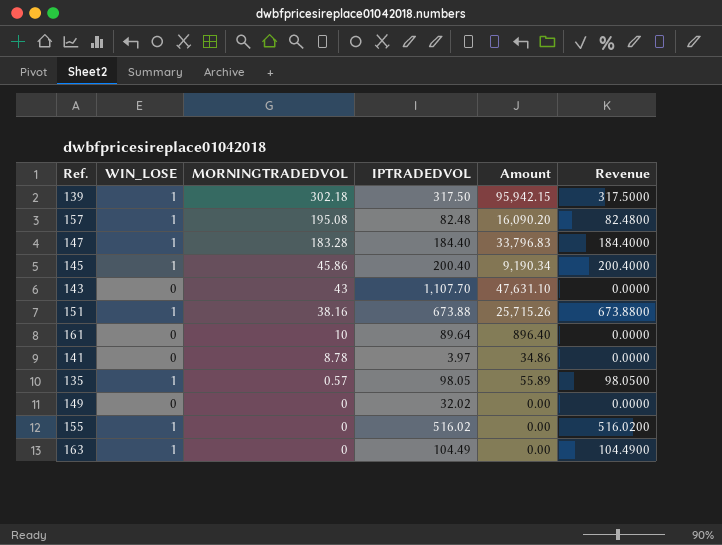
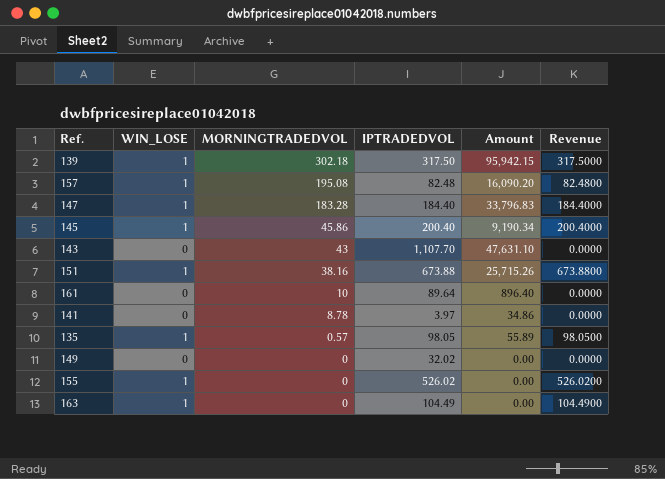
155 | IPTRADEDVOL: 516.02 -> 526.02
155 | Revenue: 516.0200 -> 526.0200

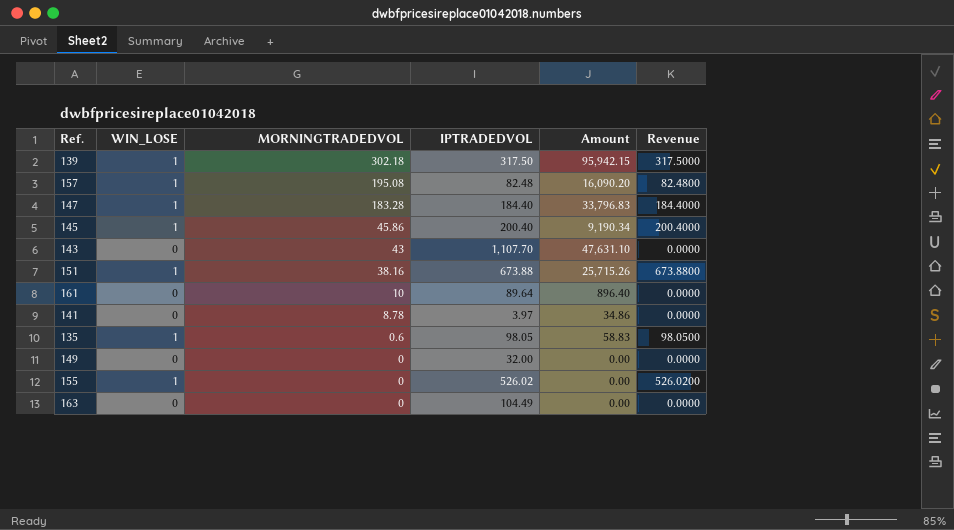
135 | MORNINGTRADEDVOL: 0.57 -> 0.6
135 | Amount: 55.89 -> 58.83
149 | IPTRADEDVOL: 32.02 -> 32.00
163 | WIN_LOSE: 1 -> 0
163 | Revenue: 104.4900 -> 0.0000

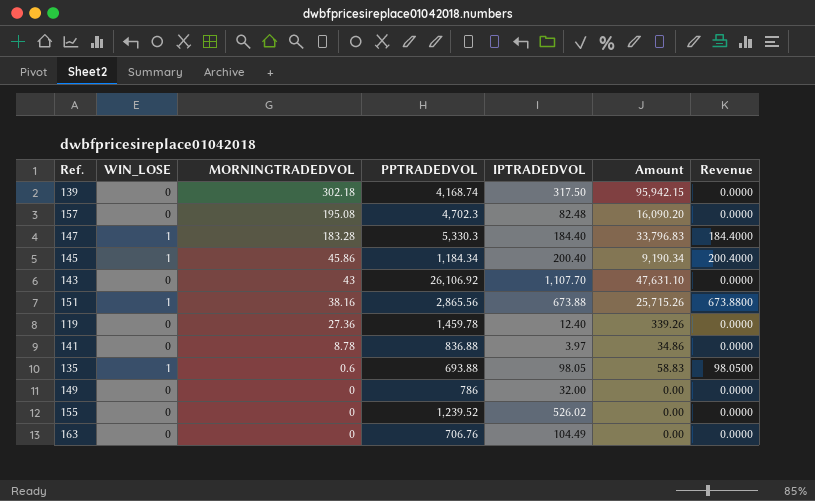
column PPTRADEDVOL | position: none -> 4
row 161: 0 | 10 | 89.64 | 896.40 | 0.0000 -> none
139 | WIN_LOSE: 1 -> 0
139 | Revenue: 317.5000 -> 0.0000
157 | WIN_LOSE: 1 -> 0
157 | Revenue: 82.4800 -> 0.0000
row 119: none -> 0 | 27.36 | 1,459.78 | 12.40 | 339.26 | 0.0000
155 | WIN_LOSE: 1 -> 0
155 | Revenue: 526.0200 -> 0.0000

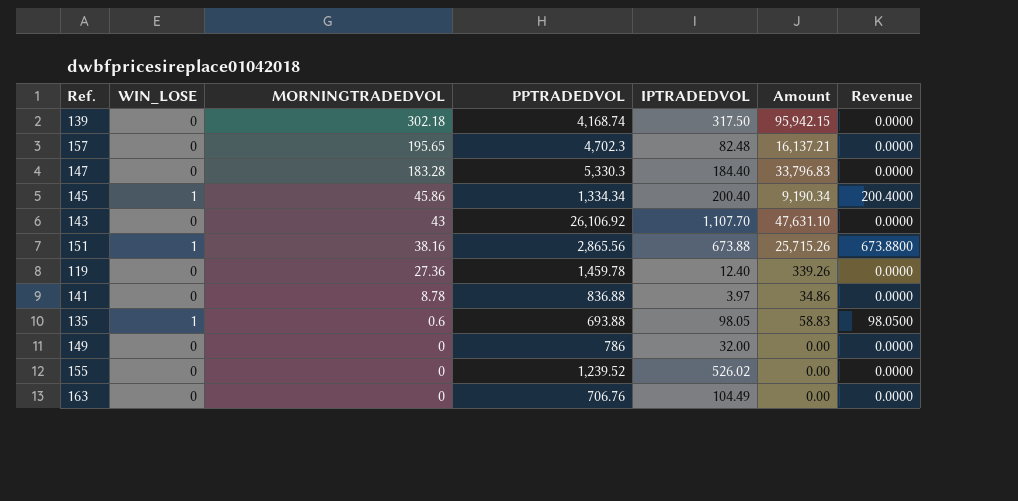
157 | MORNINGTRADEDVOL: 195.08 -> 195.65
157 | Amount: 16,090.20 -> 16,137.21
147 | WIN_LOSE: 1 -> 0
147 | Revenue: 184.4000 -> 0.0000
145 | PPTRADEDVOL: 1,184.34 -> 1,334.34

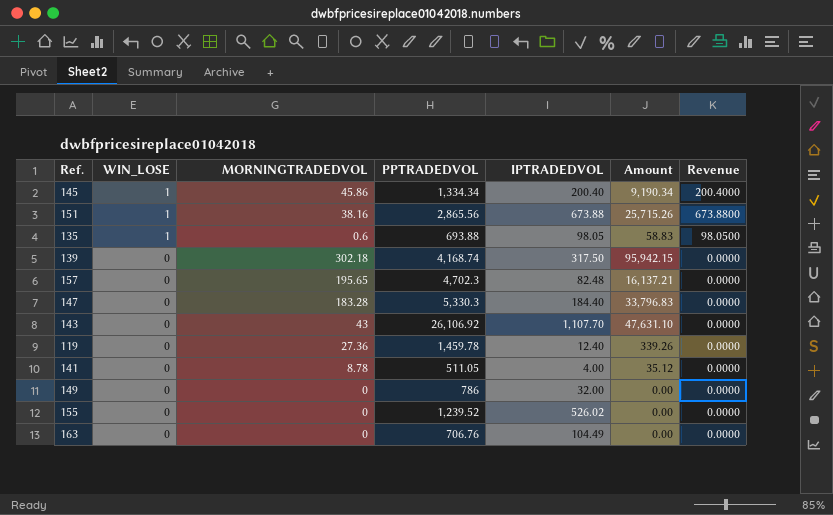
row order: MORNINGTRADEDVOL descending -> WIN_LOSE descending
141 | PPTRADEDVOL: 836.88 -> 511.05
141 | IPTRADEDVOL: 3.97 -> 4.00
141 | Amount: 34.86 -> 35.12

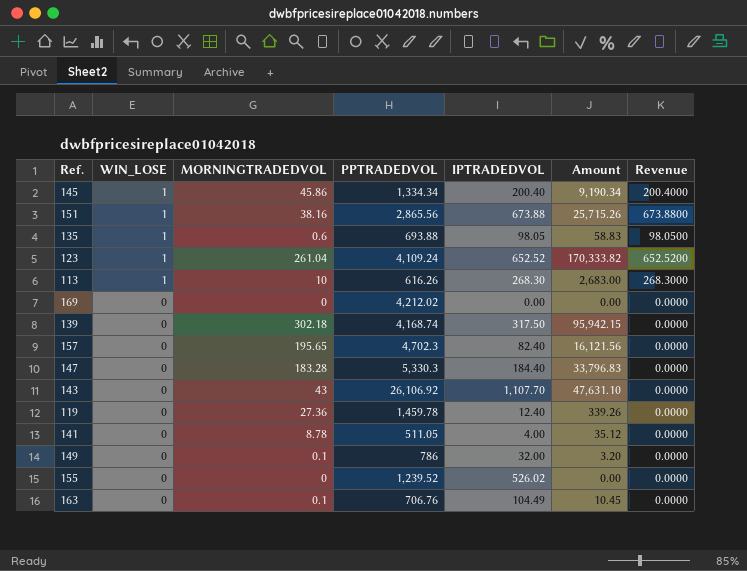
row 123: none -> 1 | 261.04 | 4,109.24 | 652.52 | 170,333.82 | 652.5200
row 113: none -> 1 | 10 | 616.26 | 268.30 | 2,683.00 | 268.3000
row 169: none -> 0 | 0 | 4,212.02 | 0.00 | 0.00 | 0.0000
157 | IPTRADEDVOL: 82.48 -> 82.40
157 | Amount: 16,137.21 -> 16,121.56
149 | MORNINGTRADEDVOL: 0 -> 0.1
149 | Amount: 0.00 -> 3.20
163 | MORNINGTRADEDVOL: 0 -> 0.1
163 | Amount: 0.00 -> 10.45

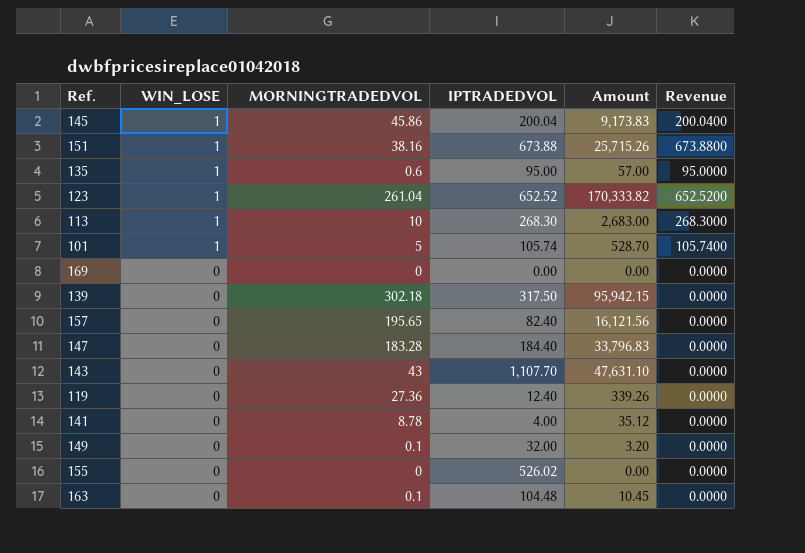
column PPTRADEDVOL | position: 4 -> none
145 | IPTRADEDVOL: 200.40 -> 200.04
145 | Amount: 9,190.34 -> 9,173.83
145 | Revenue: 200.4000 -> 200.0400
135 | IPTRADEDVOL: 98.05 -> 95.00
135 | Amount: 58.83 -> 57.00
135 | Revenue: 98.0500 -> 95.0000
row 101: none -> 1 | 5 | 105.74 | 528.70 | 105.7400
163 | IPTRADEDVOL: 104.49 -> 104.48

